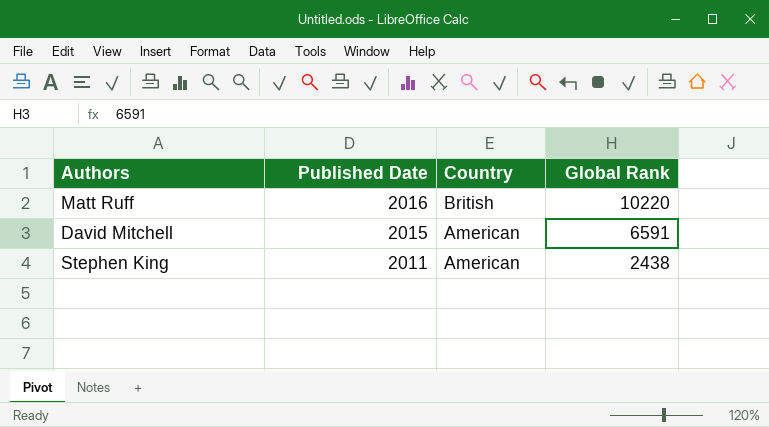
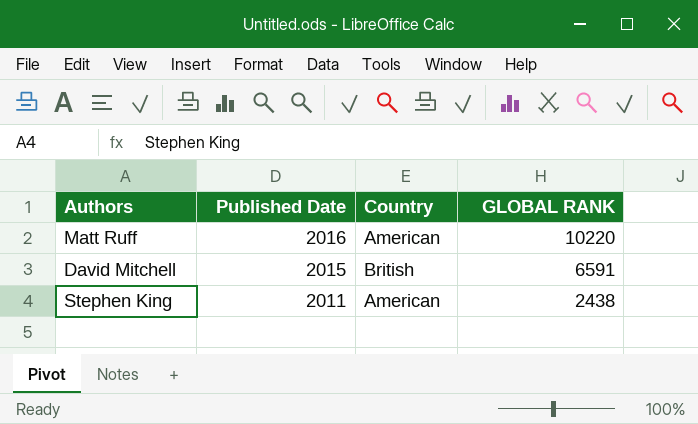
column name: Global Rank -> GLOBAL RANK
Matt Ruff | Country: British -> American
David Mitchell | Country: American -> British

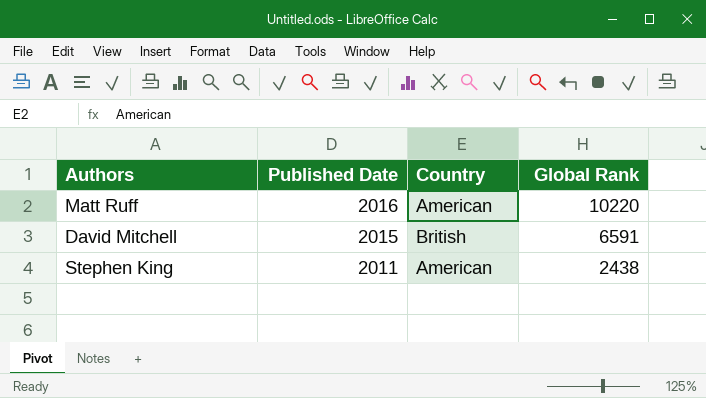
column name: GLOBAL RANK -> Global Rank

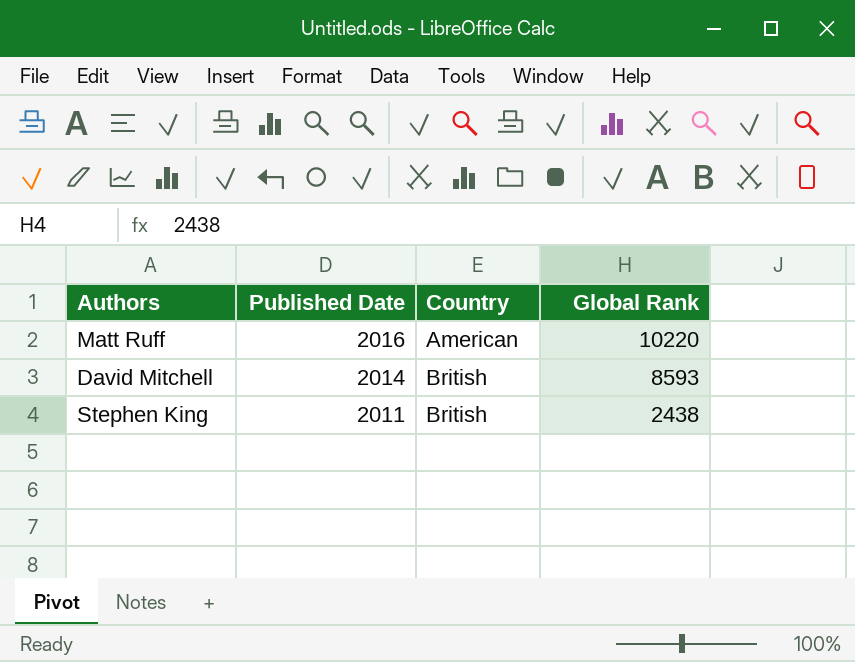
David Mitchell | Published Date: 2015 -> 2014
David Mitchell | Global Rank: 6591 -> 8593
Stephen King | Country: American -> British

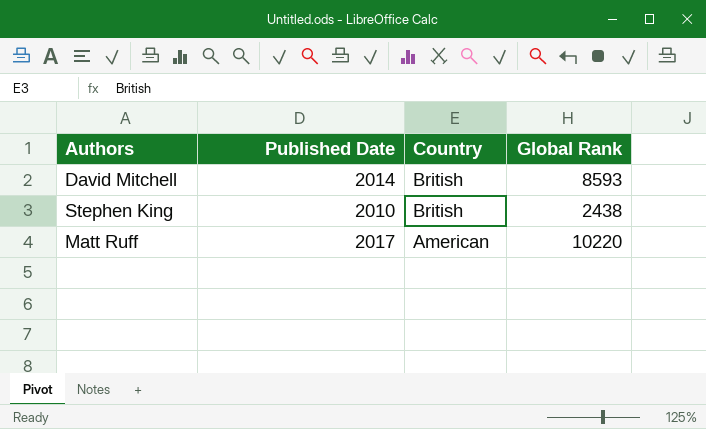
row order: Published Date descending -> Country descending
Stephen King | Published Date: 2011 -> 2010
Matt Ruff | Published Date: 2016 -> 2017

